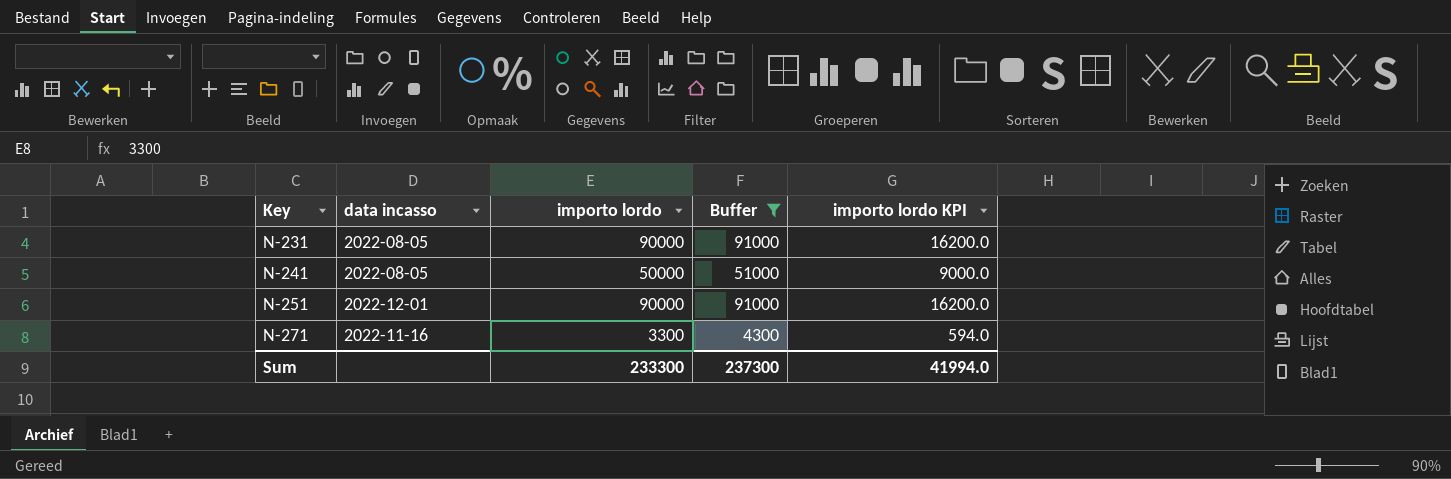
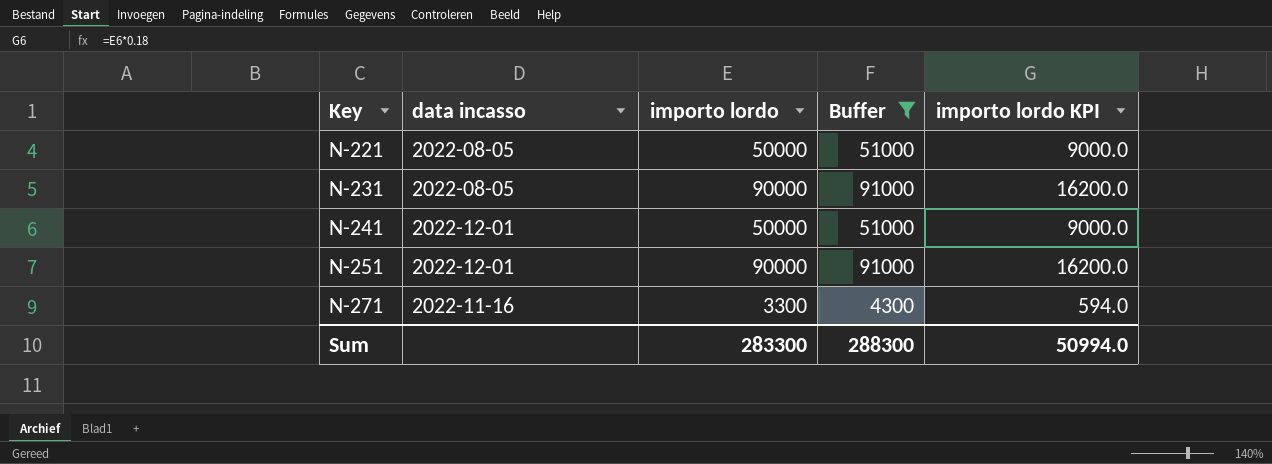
row N-221: none -> 2022-08-05 | 50000 | 51000 | 9000.0
N-241 | data incasso: 2022-08-05 -> 2022-12-01
Sum | importo lordo: 233300 -> 283300
Sum | Buffer: 237300 -> 288300
Sum | importo lordo KPI: 41994.0 -> 50994.0

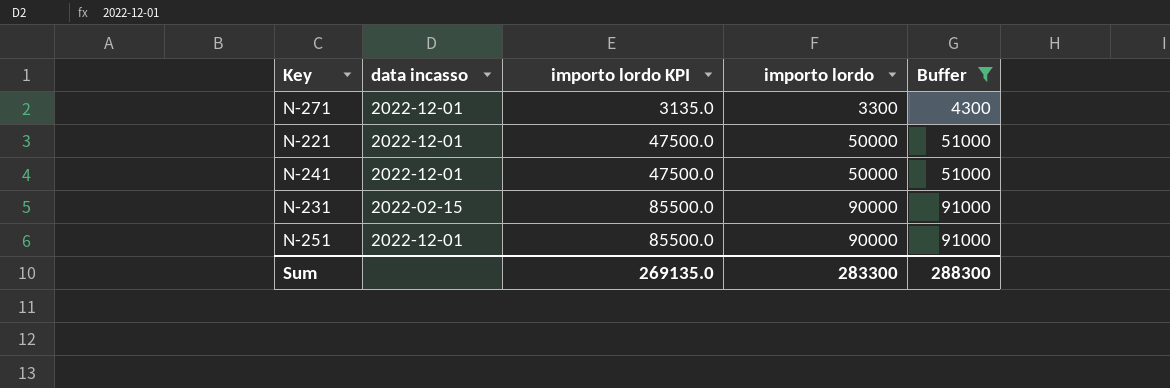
row order: Key ascending -> importo lordo KPI ascending
column importo lordo KPI | formula: [importo lordo] * 0.18 -> [importo lordo] * 0.95
column importo lordo KPI | position: 5 -> 3
N-271 | data incasso: 2022-11-16 -> 2022-12-01
N-221 | data incasso: 2022-08-05 -> 2022-12-01
N-231 | data incasso: 2022-08-05 -> 2022-02-15
Sum | importo lordo KPI: 50994.0 -> 269135.0

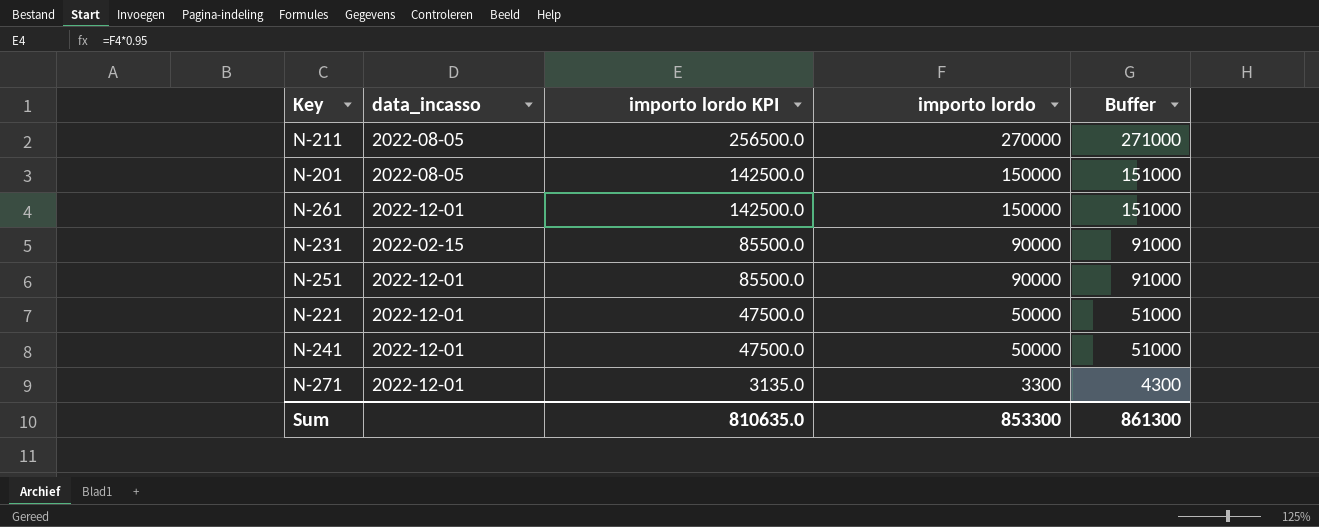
filter: Buffer <= 91000 -> none
row order: importo lordo KPI ascending -> importo lordo KPI descending
column name: data incasso -> data_incasso
Sum | importo lordo KPI: 269135.0 -> 810635.0
Sum | importo lordo: 283300 -> 853300
Sum | Buffer: 288300 -> 861300

